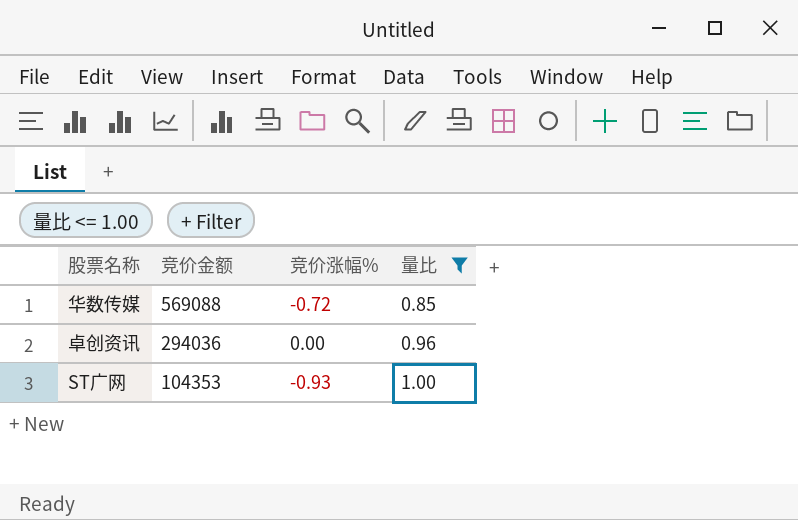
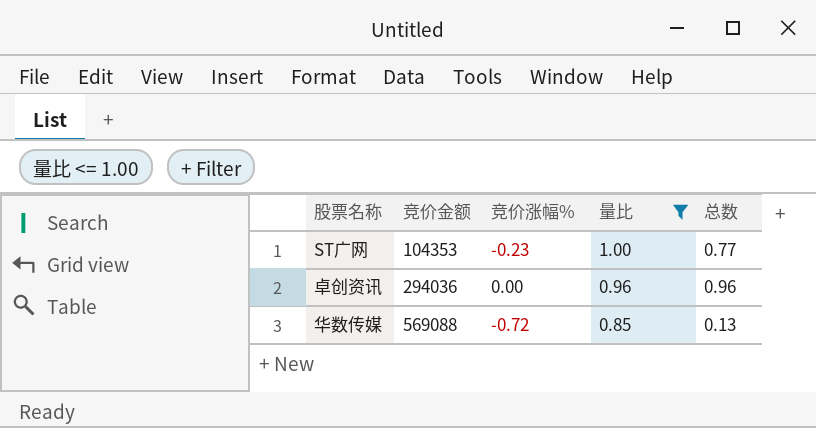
row order: 竞价金额 descending -> 竞价金额 ascending
column 总数 | formula: none -> [竞价涨幅%] + [量比]
ST广网 | 竞价涨幅%: -0.93 -> -0.23

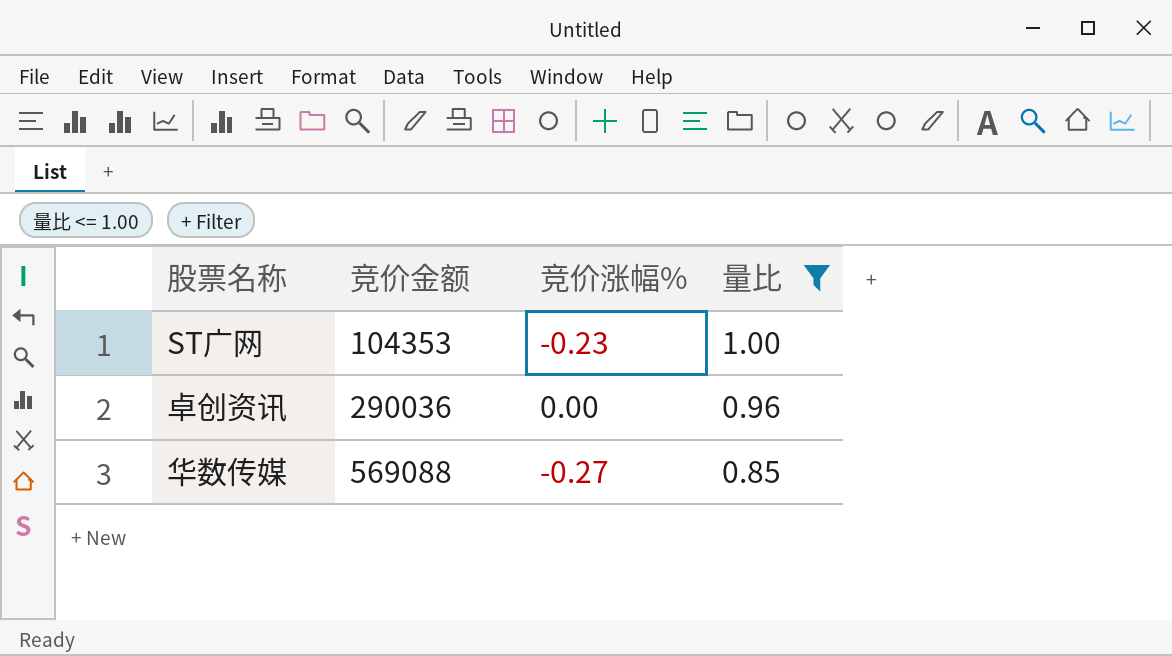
column 总数 | formula: [竞价涨幅%] + [量比] -> none
卓创资讯 | 竞价金额: 294036 -> 290036
华数传媒 | 竞价涨幅%: -0.72 -> -0.27

